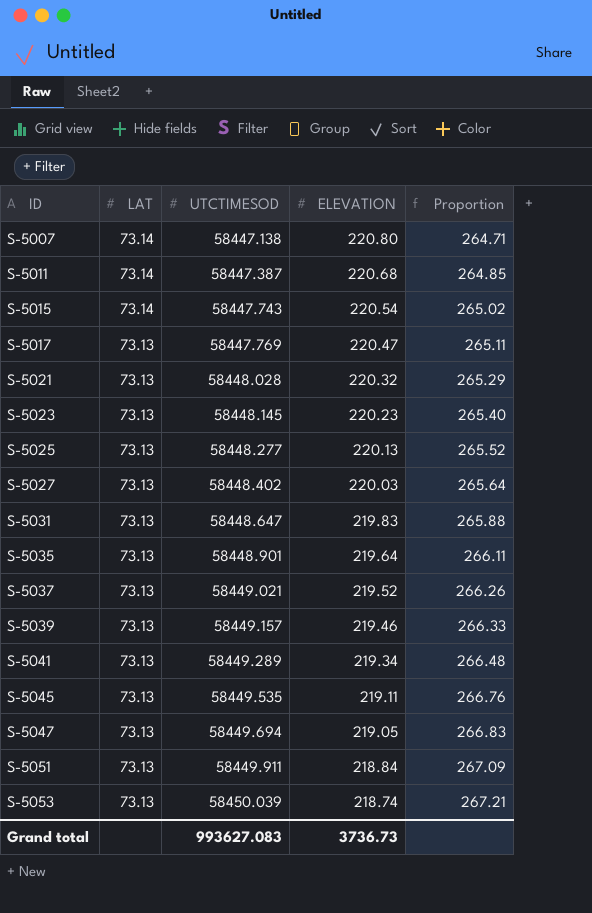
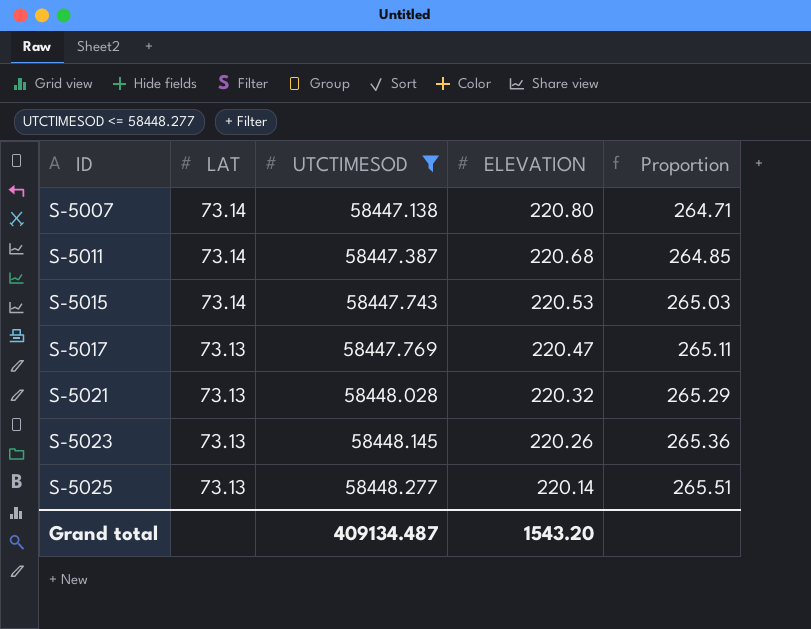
filter: none -> UTCTIMESOD <= 58448.277
S-5015 | ELEVATION: 220.54 -> 220.53
S-5015 | Proportion: 265.02 -> 265.03
S-5023 | ELEVATION: 220.23 -> 220.26
S-5023 | Proportion: 265.40 -> 265.36
S-5025 | ELEVATION: 220.13 -> 220.14
S-5025 | Proportion: 265.52 -> 265.51
Grand total | UTCTIMESOD: 993627.083 -> 409134.487
Grand total | ELEVATION: 3736.73 -> 1543.20

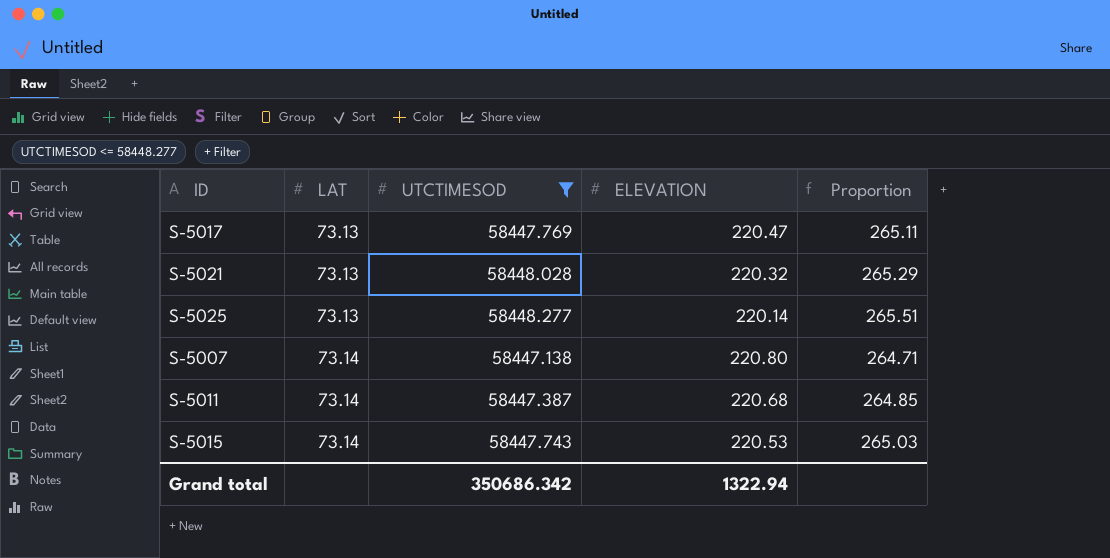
row order: ID ascending -> LAT ascending
row S-5023: 73.13 | 58448.145 | 220.26 | 265.36 -> none
Grand total | UTCTIMESOD: 409134.487 -> 350686.342
Grand total | ELEVATION: 1543.20 -> 1322.94

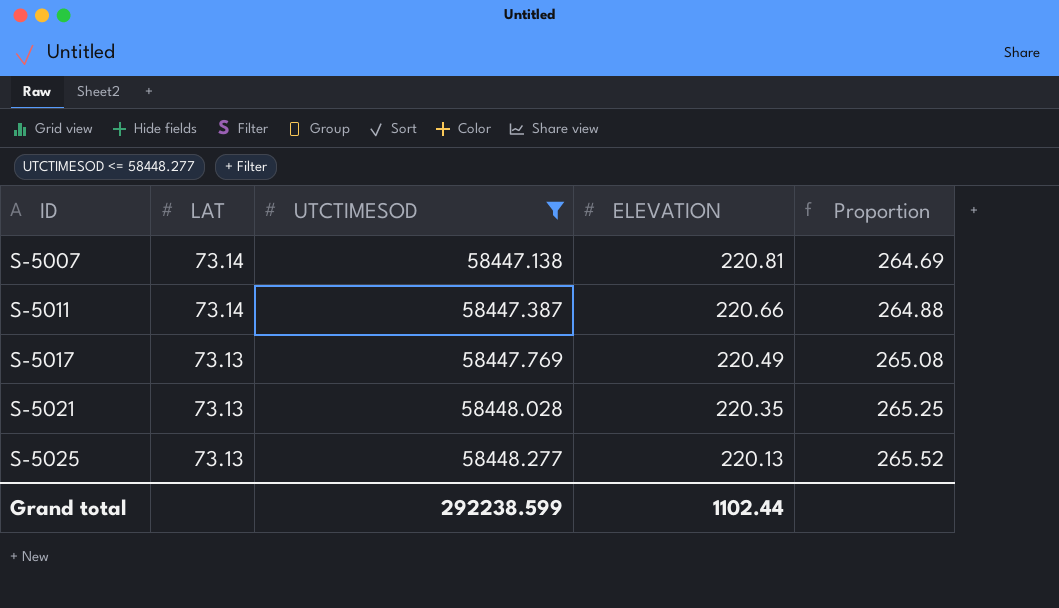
row order: LAT ascending -> ID ascending
row S-5015: 73.14 | 58447.743 | 220.53 | 265.03 -> none
S-5007 | ELEVATION: 220.80 -> 220.81
S-5007 | Proportion: 264.71 -> 264.69
S-5011 | ELEVATION: 220.68 -> 220.66
S-5011 | Proportion: 264.85 -> 264.88
S-5017 | ELEVATION: 220.47 -> 220.49
S-5017 | Proportion: 265.11 -> 265.08
S-5021 | ELEVATION: 220.32 -> 220.35
S-5021 | Proportion: 265.29 -> 265.25
S-5025 | ELEVATION: 220.14 -> 220.13
S-5025 | Proportion: 265.51 -> 265.52
Grand total | UTCTIMESOD: 350686.342 -> 292238.599
Grand total | ELEVATION: 1322.94 -> 1102.44

